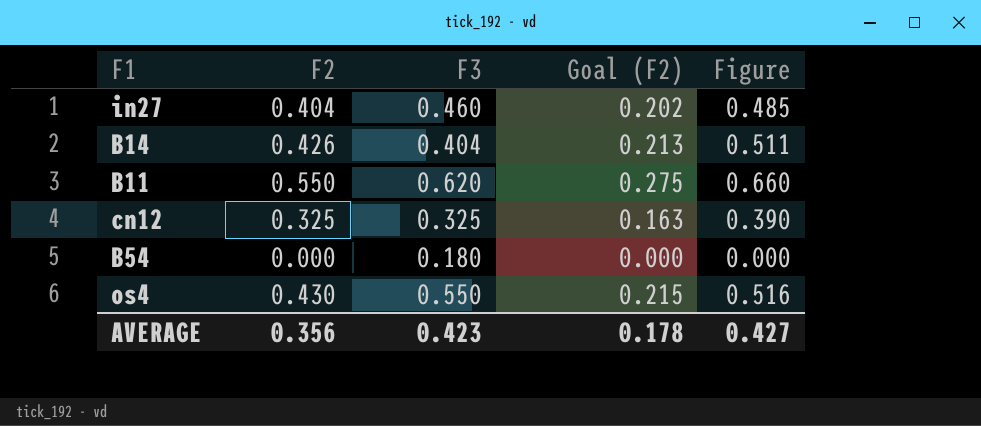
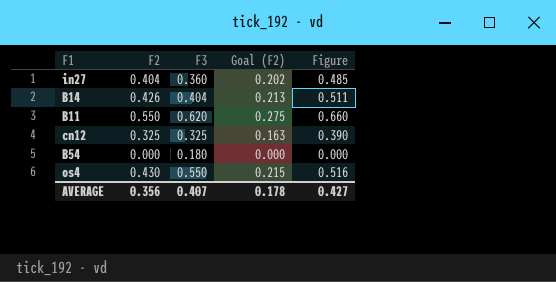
in27 | F3: 0.460 -> 0.360
AVERAGE | F3: 0.423 -> 0.407

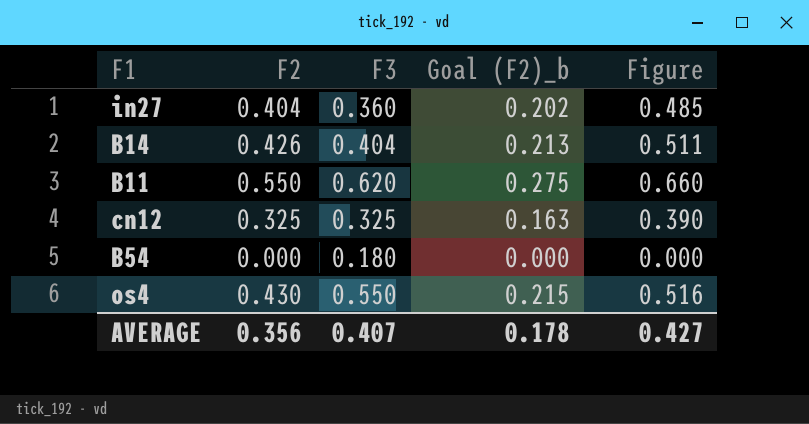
column name: Goal (F2) -> Goal (F2)_b

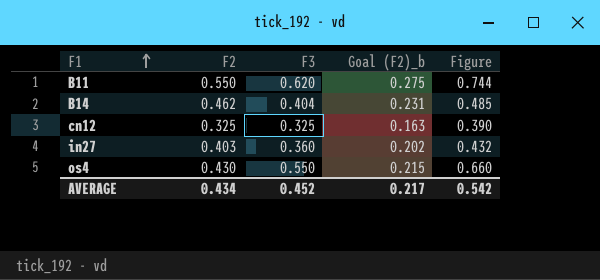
row order: none -> F1 ascending
column Figure | formula: [F2] * 1.2 -> [F3] * 1.2
row B54: 0.000 | 0.180 | 0.000 | 0.000 -> none
B14 | F2: 0.426 -> 0.462
B14 | Goal (F2)_b: 0.213 -> 0.231
in27 | F2: 0.404 -> 0.403
AVERAGE | F2: 0.356 -> 0.434
AVERAGE | F3: 0.407 -> 0.452
AVERAGE | Goal (F2)_b: 0.178 -> 0.217
AVERAGE | Figure: 0.427 -> 0.542

